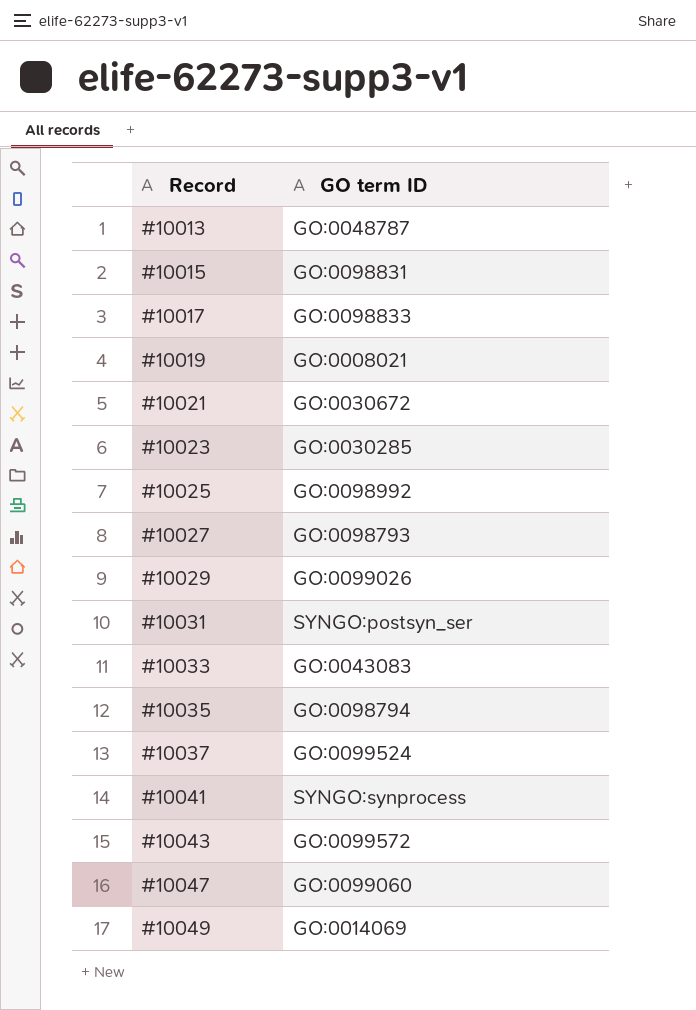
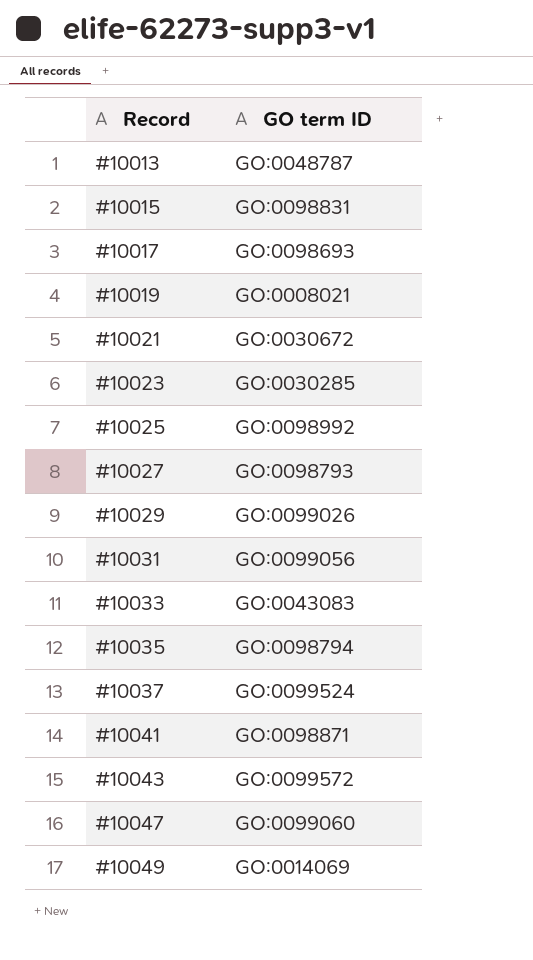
#10017 | GO term ID: GO:0098833 -> GO:0098693
#10031 | GO term ID: SYNGO:postsyn_ser -> GO:0099056
#10041 | GO term ID: SYNGO:synprocess -> GO:0098871

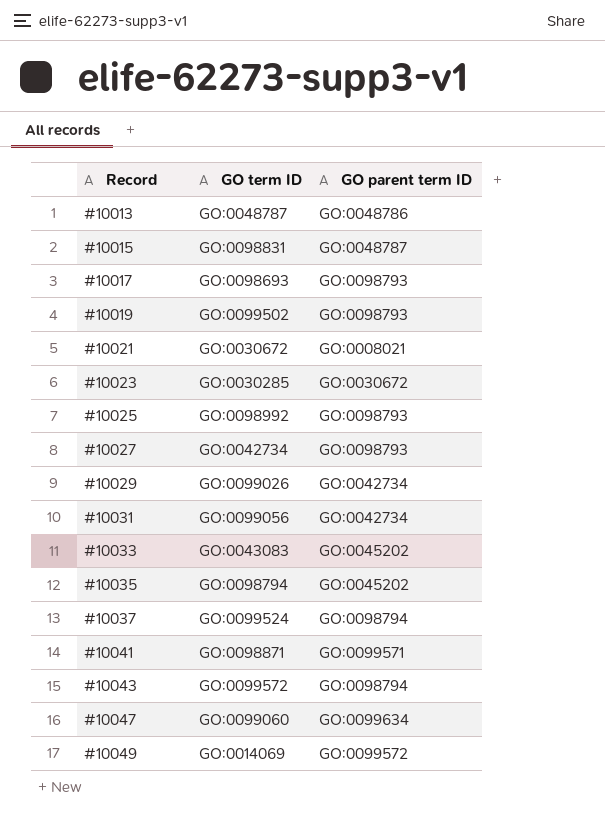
column GO parent term ID | position: none -> 3
#10019 | GO term ID: GO:0008021 -> GO:0099502
#10027 | GO term ID: GO:0098793 -> GO:0042734

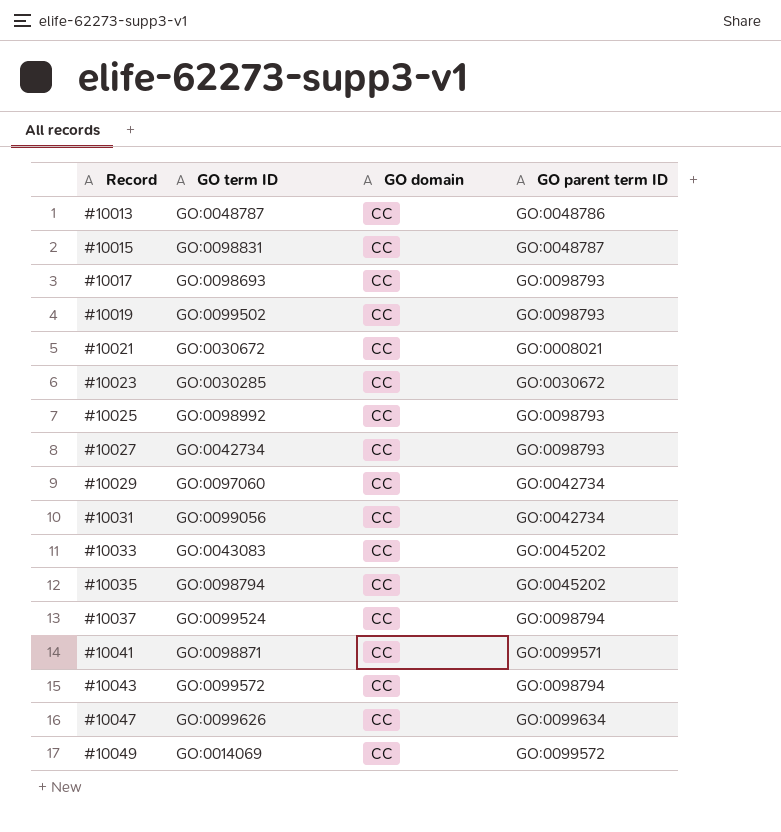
column GO domain | position: none -> 3
#10029 | GO term ID: GO:0099026 -> GO:0097060
#10047 | GO term ID: GO:0099060 -> GO:0099626

